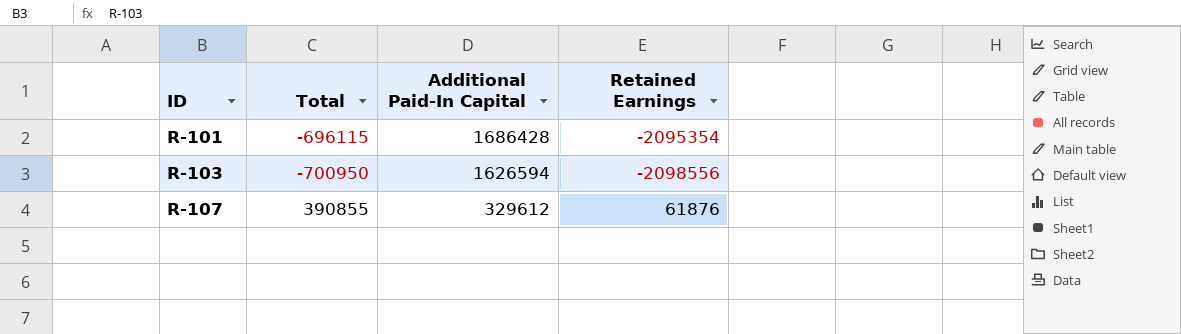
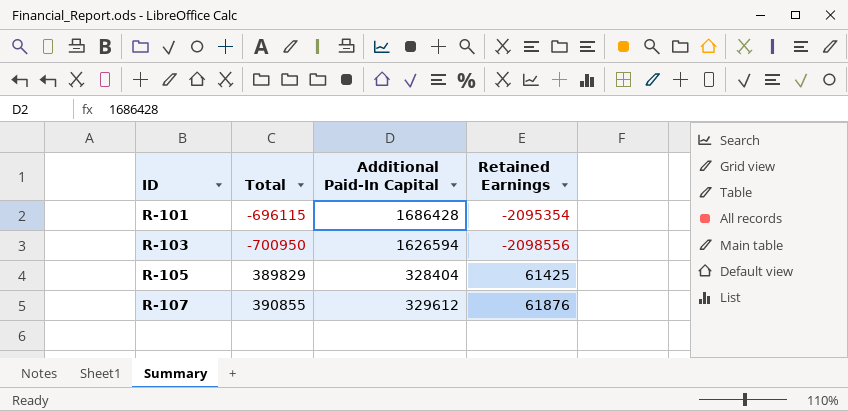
row R-105: none -> 389829 | 328404 | 61425

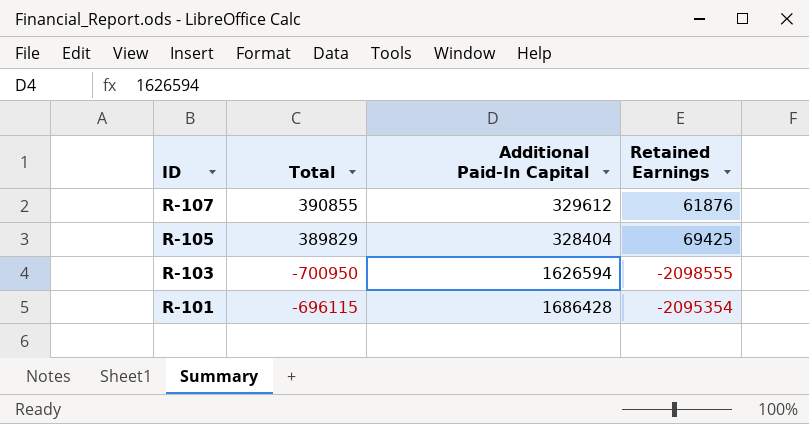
row order: ID ascending -> ID descending
R-105 | Retained Earnings: 61425 -> 69425
R-103 | Retained Earnings: -2098556 -> -2098555

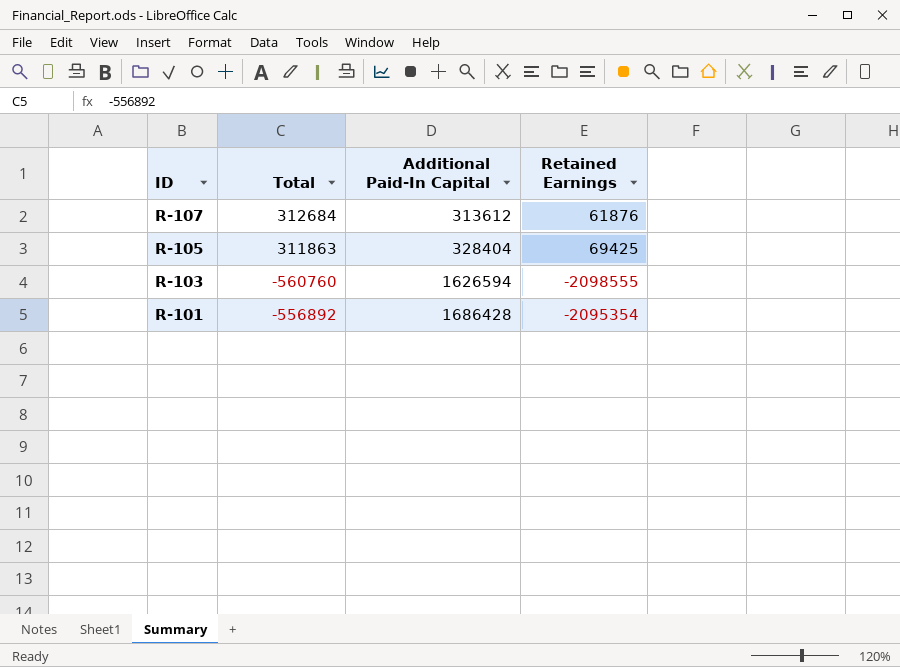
R-107 | Total: 390855 -> 312684
R-107 | Additional Paid-In Capital: 329612 -> 313612
R-105 | Total: 389829 -> 311863
R-103 | Total: -700950 -> -560760
R-101 | Total: -696115 -> -556892

